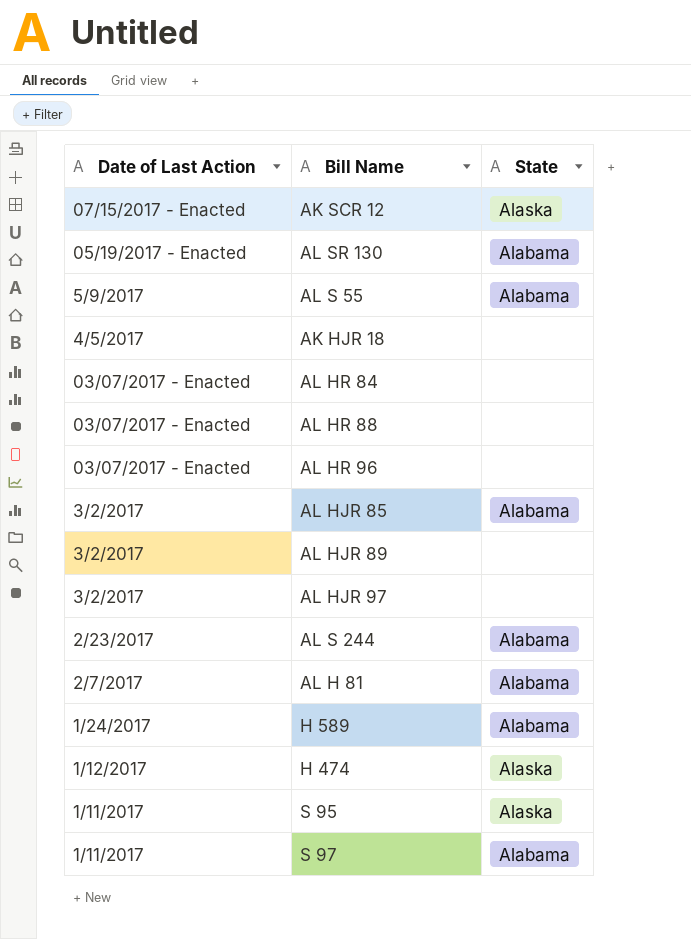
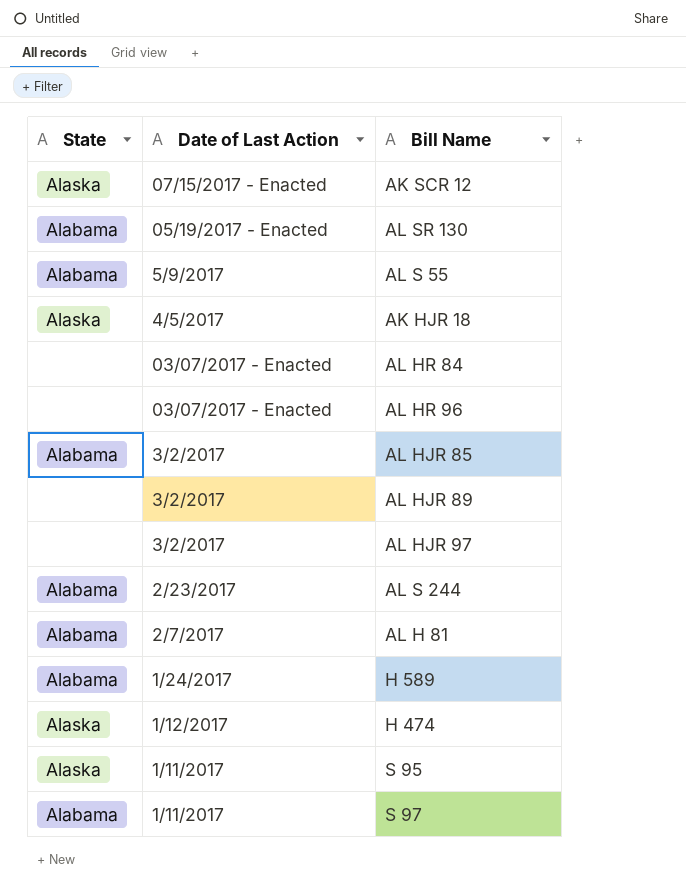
column State | position: 3 -> 1
row AL HR 88: 03/07/2017 - Enacted | none -> none
AK HJR 18 | State: none -> Alaska

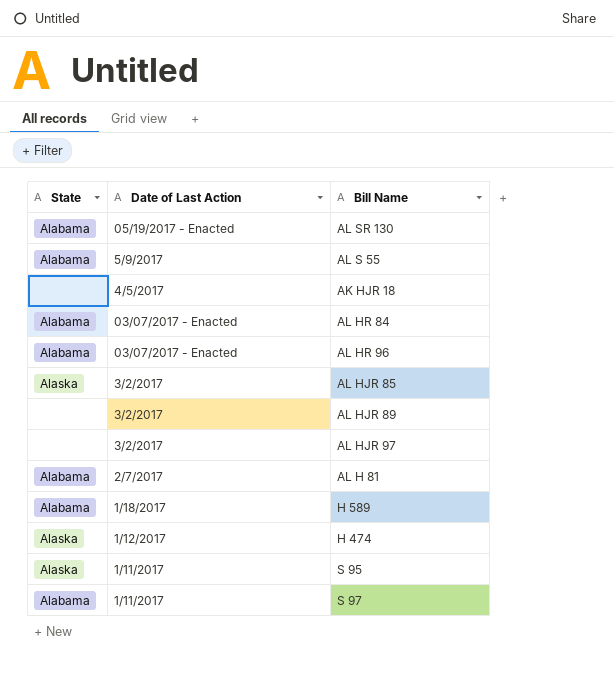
row AK SCR 12: Alaska | 07/15/2017 - Enacted -> none
row AL S 244: Alabama | 2/23/2017 -> none
AK HJR 18 | State: Alaska -> none
AL HR 84 | State: none -> Alabama
AL HR 96 | State: none -> Alabama
AL HJR 85 | State: Alabama -> Alaska
H 589 | Date of Last Action: 1/24/2017 -> 1/18/2017

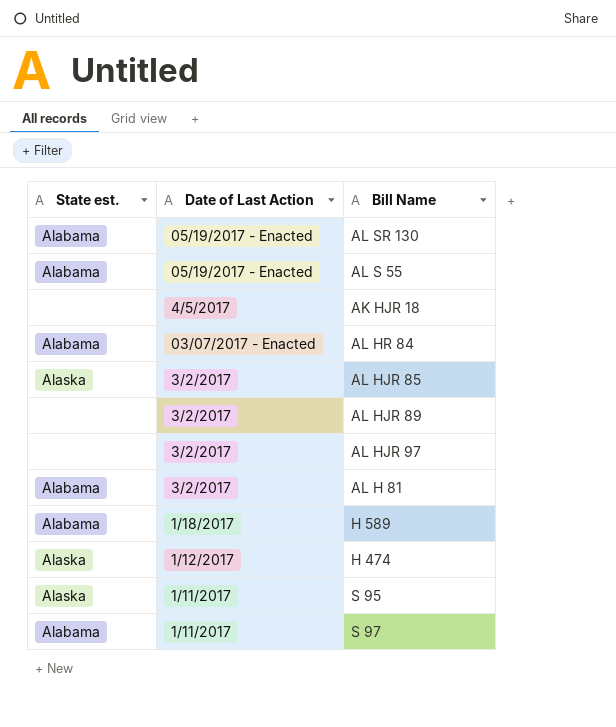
column name: State -> State est.
row AL HR 96: Alabama | 03/07/2017 - Enacted -> none
AL S 55 | Date of Last Action: 5/9/2017 -> 05/19/2017 - Enacted
AL H 81 | Date of Last Action: 2/7/2017 -> 3/2/2017

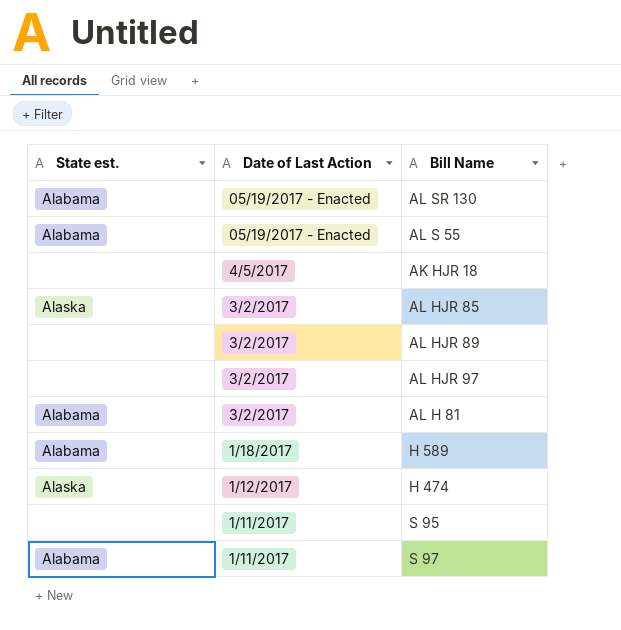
row AL HR 84: Alabama | 03/07/2017 - Enacted -> none
S 95 | State est.: Alaska -> none

